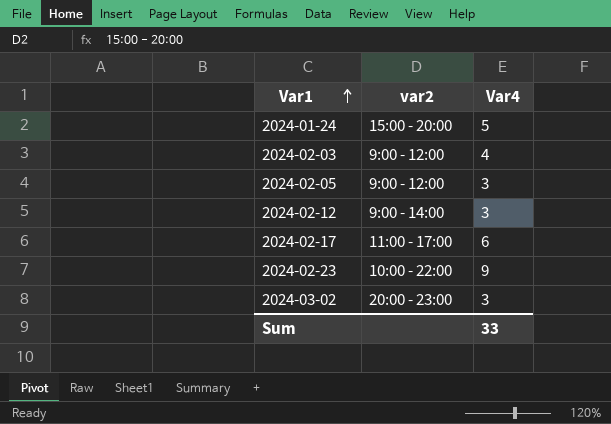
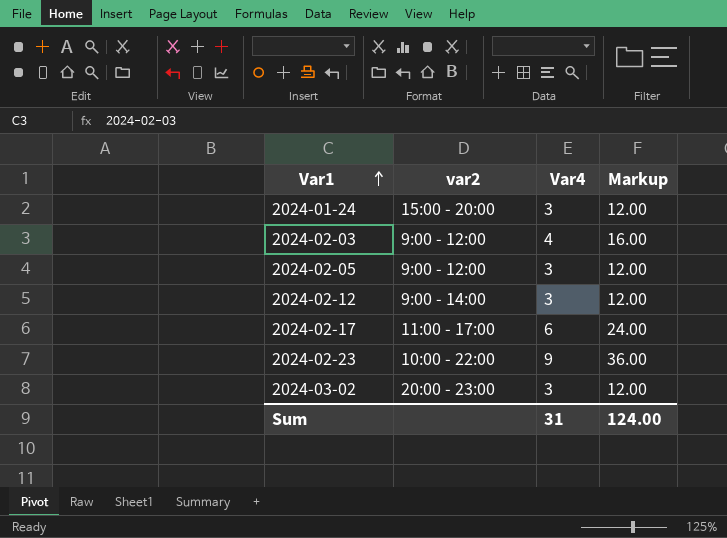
column Markup | formula: none -> [Var4] * 4
2024-01-24 | Var4: 5 -> 3
Sum | Var4: 33 -> 31

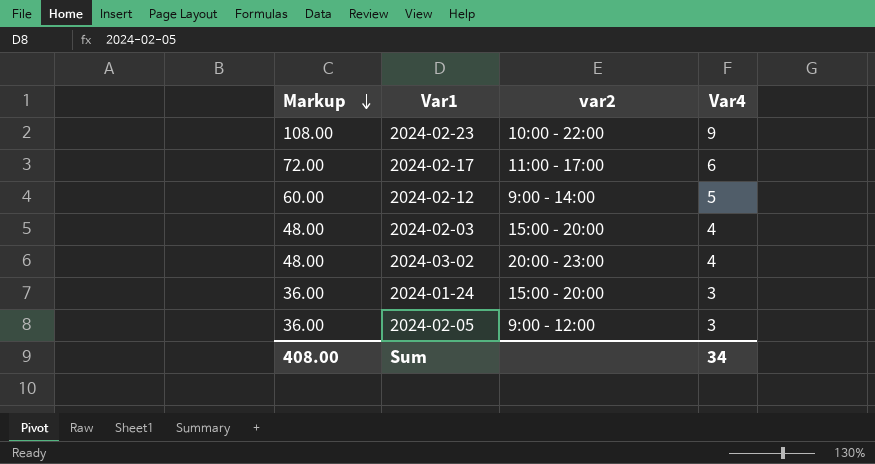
row order: Var1 ascending -> Markup descending
column Markup | formula: [Var4] * 4 -> [Var4] * 12
column Markup | position: 4 -> 1
2024-02-12 | Var4: 3 -> 5
2024-02-03 | var2: 9:00 - 12:00 -> 15:00 - 20:00
2024-03-02 | Var4: 3 -> 4
Sum | Markup: 124.00 -> 408.00
Sum | Var4: 31 -> 34

